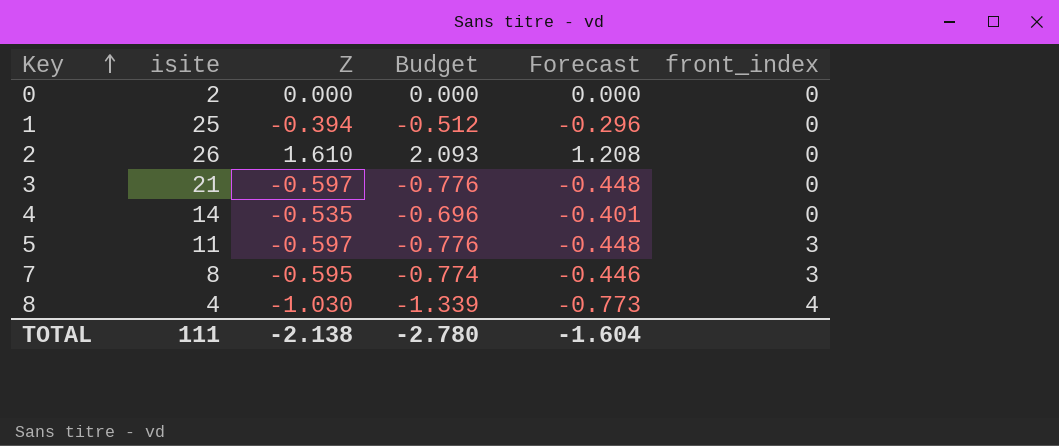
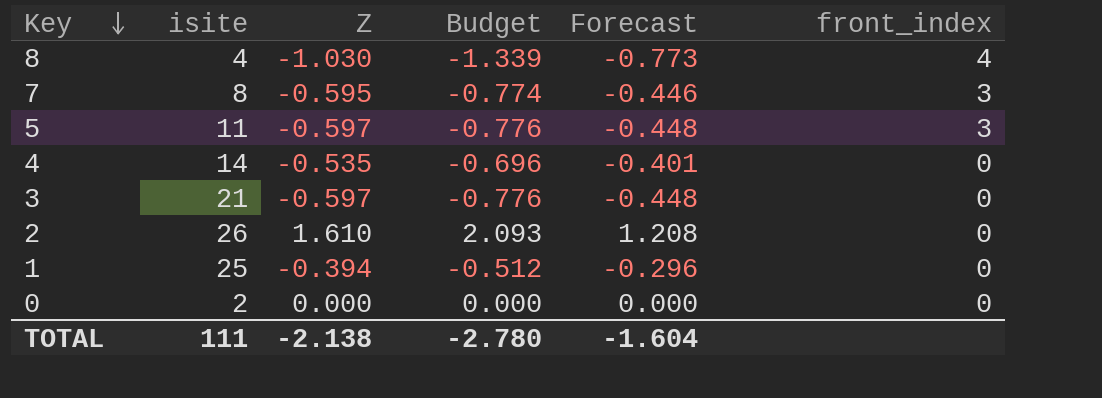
row order: Key ascending -> Key descending

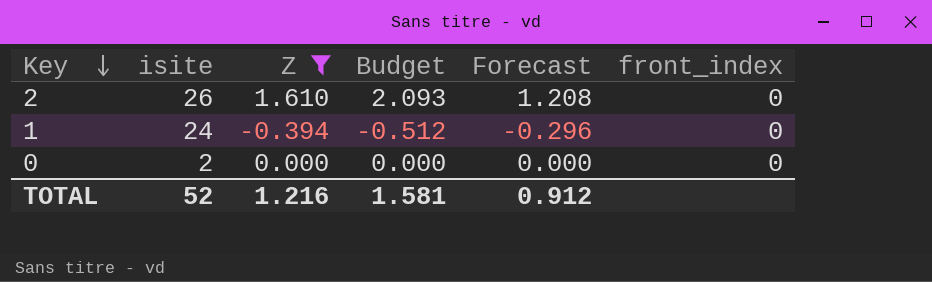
filter: none -> Z >= -0.394
1 | isite: 25 -> 24
TOTAL | isite: 111 -> 52
TOTAL | Z: -2.138 -> 1.216
TOTAL | Budget: -2.780 -> 1.581
TOTAL | Forecast: -1.604 -> 0.912

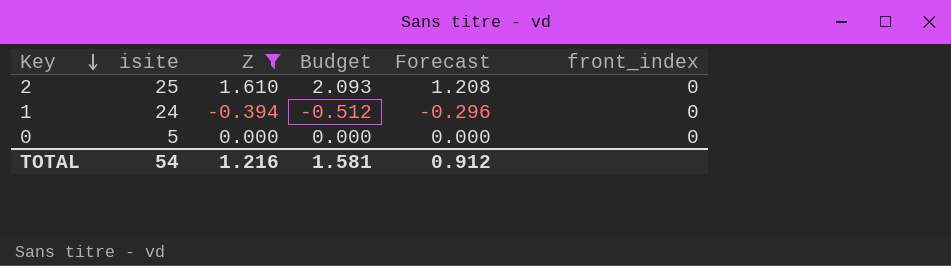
2 | isite: 26 -> 25
0 | isite: 2 -> 5
TOTAL | isite: 52 -> 54

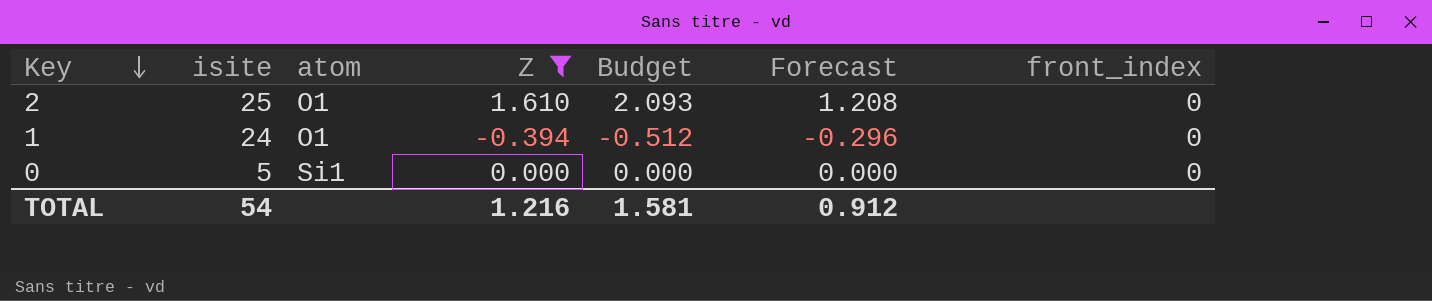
column atom | position: none -> 3

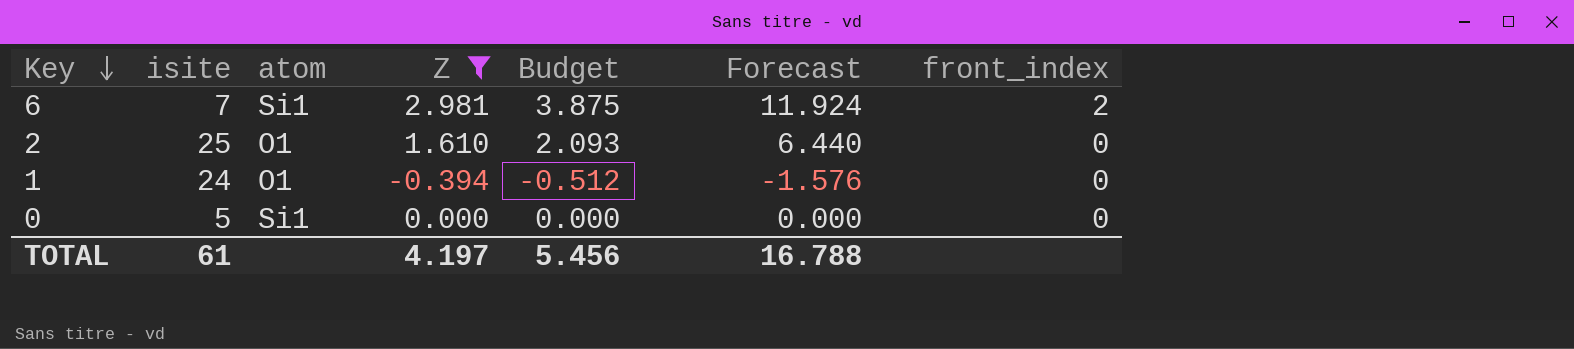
column Forecast | formula: [Z] * 0.75 -> [Z] * 4
row 6: none -> 7 | Si1 | 2.981 | 3.875 | 11.924 | 2
TOTAL | isite: 54 -> 61
TOTAL | Z: 1.216 -> 4.197
TOTAL | Budget: 1.581 -> 5.456
TOTAL | Forecast: 0.912 -> 16.788

